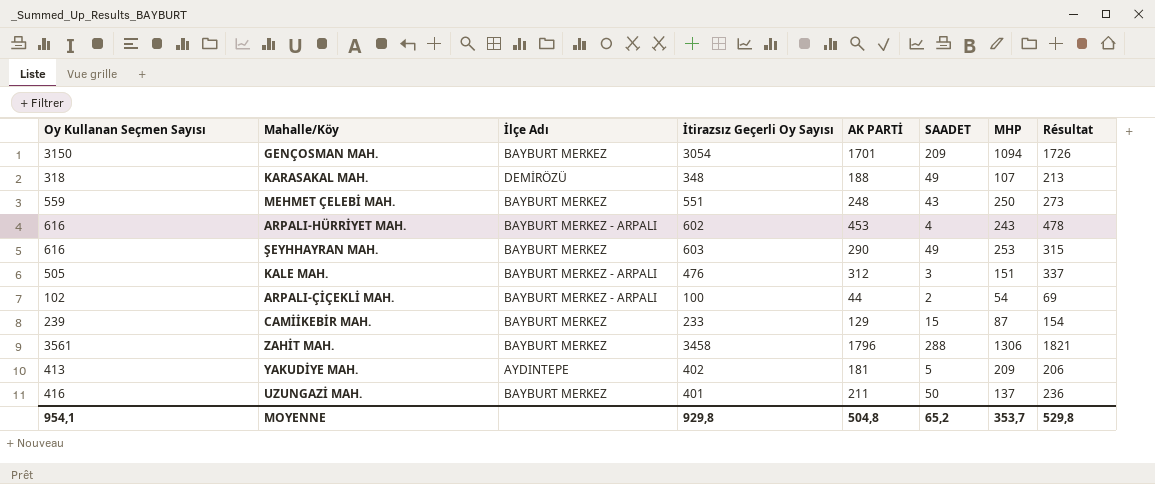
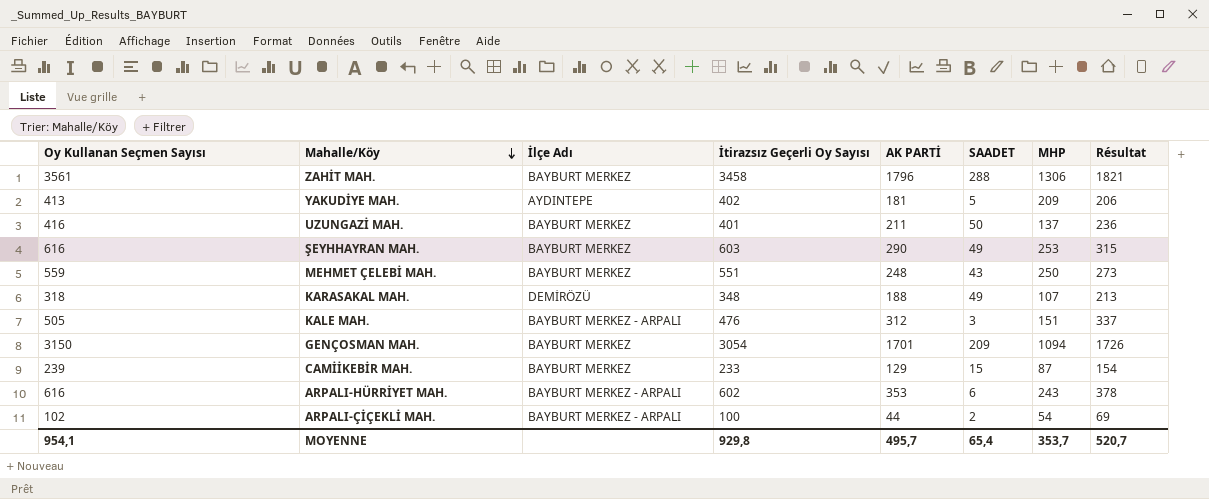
row order: none -> Mahalle/Köy descending
ARPALI-HÜRRİYET MAH. | AK PARTİ: 453 -> 353
ARPALI-HÜRRİYET MAH. | SAADET: 4 -> 6
ARPALI-HÜRRİYET MAH. | Résultat: 478 -> 378
MOYENNE | AK PARTİ: 504,8 -> 495,7
MOYENNE | SAADET: 65,2 -> 65,4
MOYENNE | Résultat: 529,8 -> 520,7

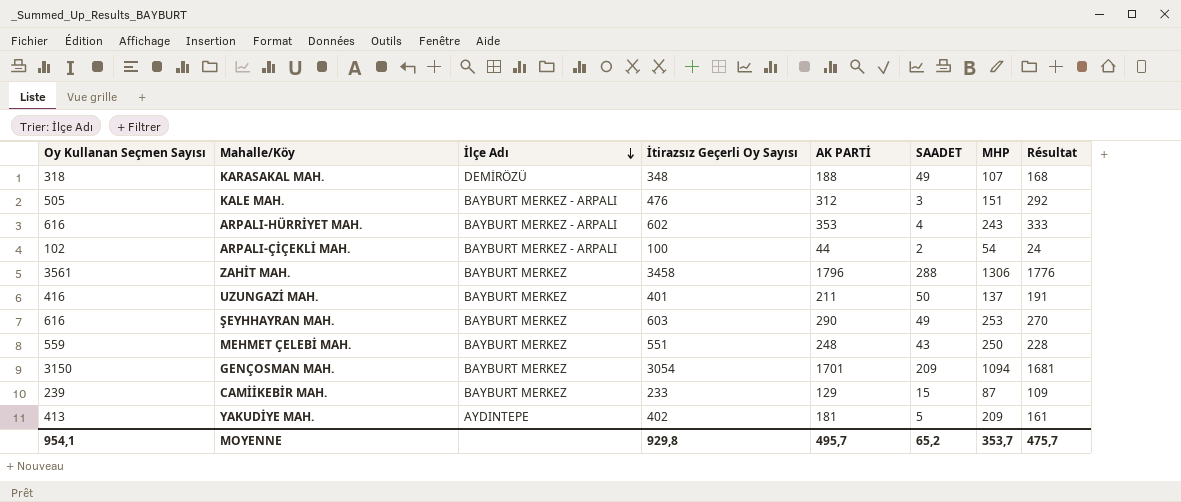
row order: Mahalle/Köy descending -> İlçe Adı descending
column Résultat | formula: [AK PARTİ] + 25 -> [AK PARTİ] - 20
ARPALI-HÜRRİYET MAH. | SAADET: 6 -> 4
MOYENNE | SAADET: 65,4 -> 65,2
MOYENNE | Résultat: 520,7 -> 475,7

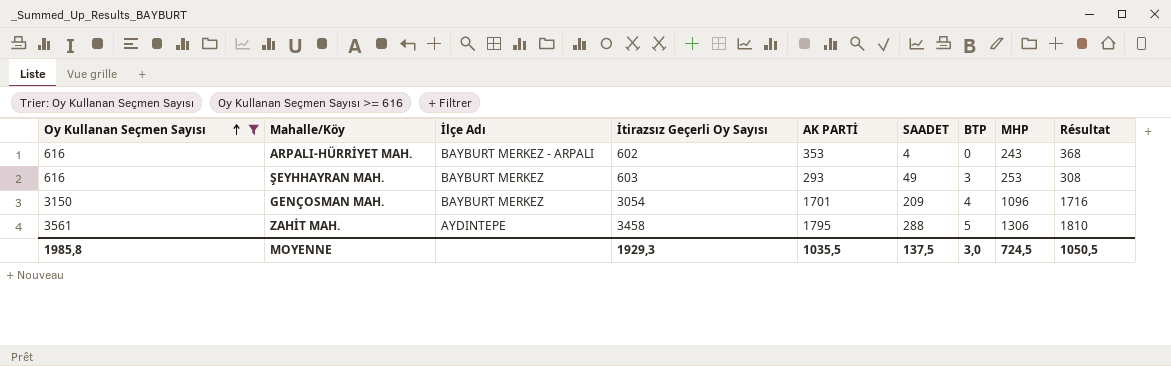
filter: none -> Oy Kullanan Seçmen Sayısı >= 616
row order: İlçe Adı descending -> Oy Kullanan Seçmen Sayısı ascending
column BTP | position: none -> 7
column Résultat | formula: [AK PARTİ] - 20 -> [AK PARTİ] + 15
ŞEYHHAYRAN MAH. | AK PARTİ: 290 -> 293
GENÇOSMAN MAH. | MHP: 1094 -> 1096
ZAHİT MAH. | İlçe Adı: BAYBURT MERKEZ -> AYDINTEPE
ZAHİT MAH. | AK PARTİ: 1796 -> 1795
MOYENNE | Oy Kullanan Seçmen Sayısı: 954,1 -> 1985,8
MOYENNE | İtirazsız Geçerli Oy Sayısı: 929,8 -> 1929,3
MOYENNE | AK PARTİ: 495,7 -> 1035,5
MOYENNE | SAADET: 65,2 -> 137,5
MOYENNE | MHP: 353,7 -> 724,5
MOYENNE | Résultat: 475,7 -> 1050,5

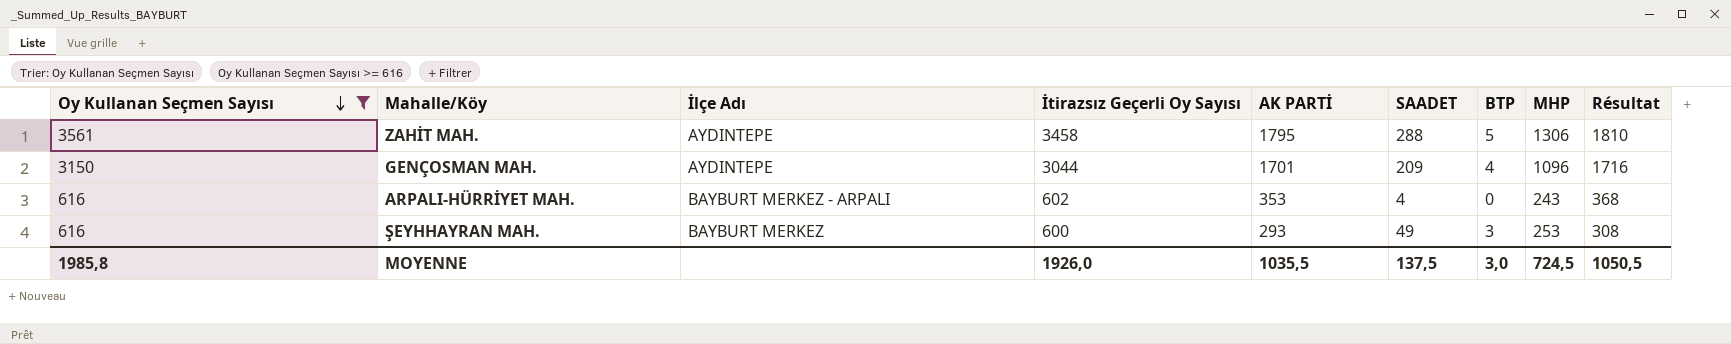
row order: Oy Kullanan Seçmen Sayısı ascending -> Oy Kullanan Seçmen Sayısı descending
GENÇOSMAN MAH. | İlçe Adı: BAYBURT MERKEZ -> AYDINTEPE
GENÇOSMAN MAH. | İtirazsız Geçerli Oy Sayısı: 3054 -> 3044
ŞEYHHAYRAN MAH. | İtirazsız Geçerli Oy Sayısı: 603 -> 600
MOYENNE | İtirazsız Geçerli Oy Sayısı: 1929,3 -> 1926,0

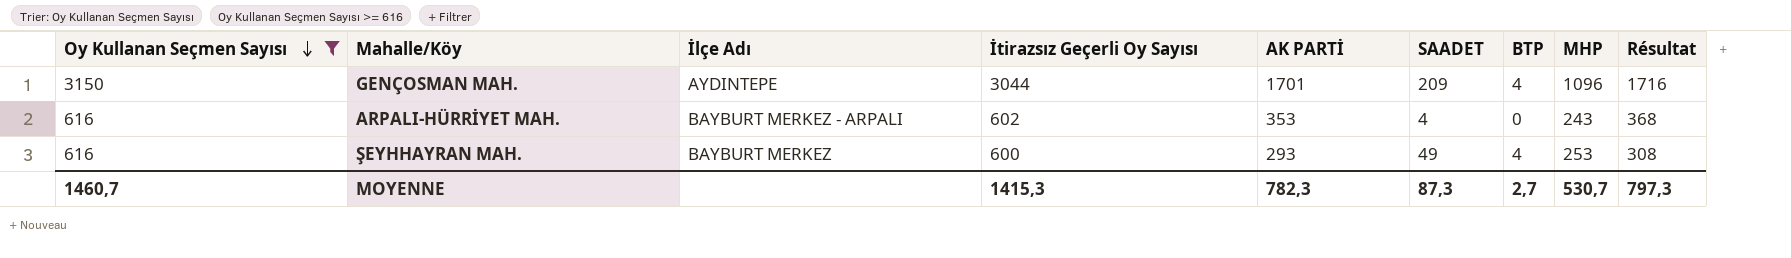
row ZAHİT MAH.: 3561 | AYDINTEPE | 3458 | 1795 | 288 | 5 | 1306 | 1810 -> none
ŞEYHHAYRAN MAH. | BTP: 3 -> 4
MOYENNE | Oy Kullanan Seçmen Sayısı: 1985,8 -> 1460,7
MOYENNE | İtirazsız Geçerli Oy Sayısı: 1926,0 -> 1415,3
MOYENNE | AK PARTİ: 1035,5 -> 782,3
MOYENNE | SAADET: 137,5 -> 87,3
MOYENNE | BTP: 3,0 -> 2,7
MOYENNE | MHP: 724,5 -> 530,7
MOYENNE | Résultat: 1050,5 -> 797,3

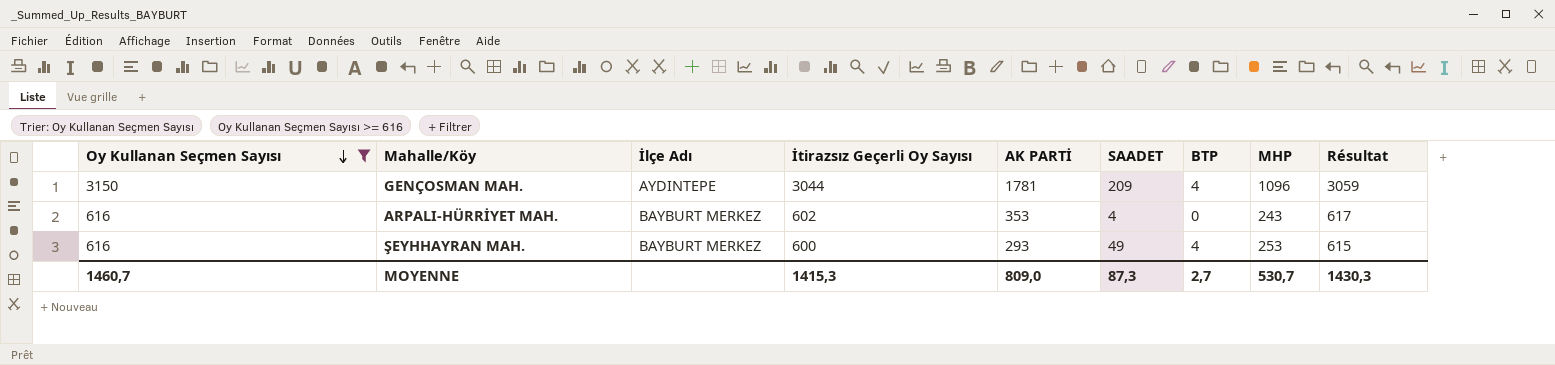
column Résultat | formula: [AK PARTİ] + 15 -> [İtirazsız Geçerli Oy Sayısı] + 15
GENÇOSMAN MAH. | AK PARTİ: 1701 -> 1781
ARPALI-HÜRRİYET MAH. | İlçe Adı: BAYBURT MERKEZ - ARPALI -> BAYBURT MERKEZ
MOYENNE | AK PARTİ: 782,3 -> 809,0
MOYENNE | Résultat: 797,3 -> 1430,3

